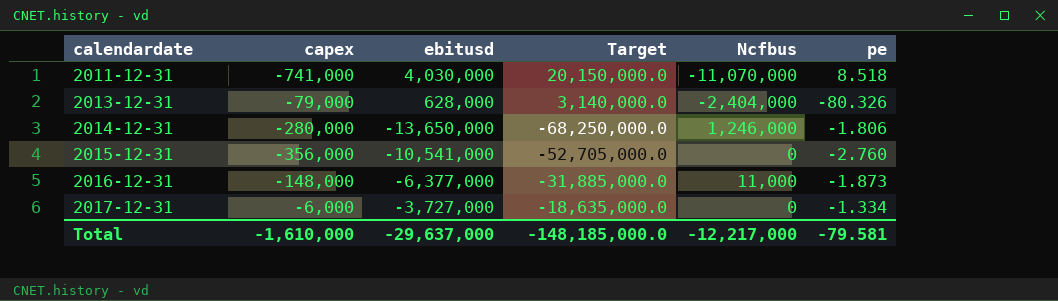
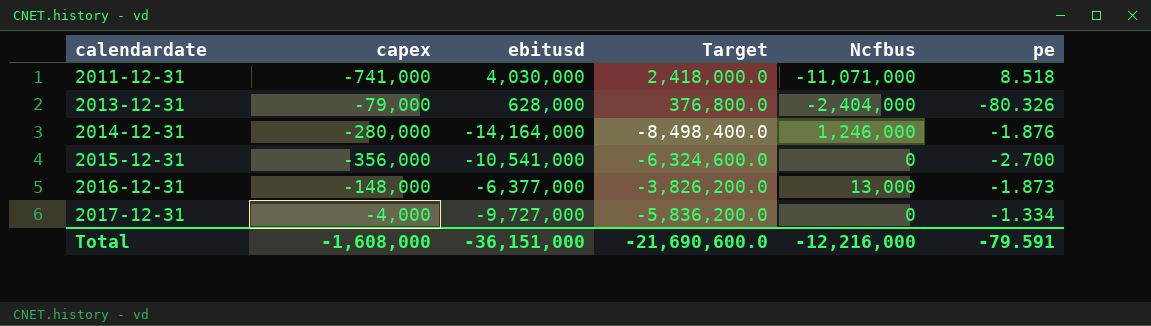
column Target | formula: [ebitusd] * 5 -> [ebitusd] * 0.6
2011-12-31 | Ncfbus: -11,070,000 -> -11,071,000
2014-12-31 | ebitusd: -13,650,000 -> -14,164,000
2014-12-31 | pe: -1.806 -> -1.876
2015-12-31 | pe: -2.760 -> -2.700
2016-12-31 | Ncfbus: 11,000 -> 13,000
2017-12-31 | capex: -6,000 -> -4,000
2017-12-31 | ebitusd: -3,727,000 -> -9,727,000
Total | capex: -1,610,000 -> -1,608,000
Total | ebitusd: -29,637,000 -> -36,151,000
Total | Target: -148,185,000.0 -> -21,690,600.0
Total | Ncfbus: -12,217,000 -> -12,216,000
Total | pe: -79.581 -> -79.591

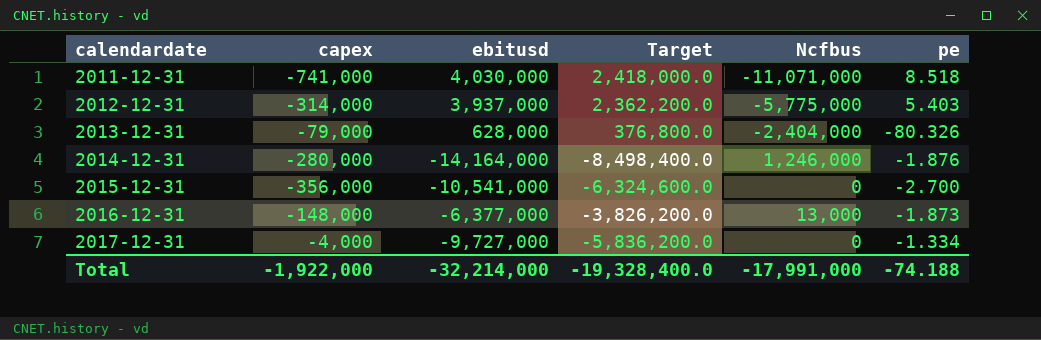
row 2012-12-31: none -> -314,000 | 3,937,000 | 2,362,200.0 | -5,775,000 | 5.403
Total | capex: -1,608,000 -> -1,922,000
Total | ebitusd: -36,151,000 -> -32,214,000
Total | Target: -21,690,600.0 -> -19,328,400.0
Total | Ncfbus: -12,216,000 -> -17,991,000
Total | pe: -79.591 -> -74.188

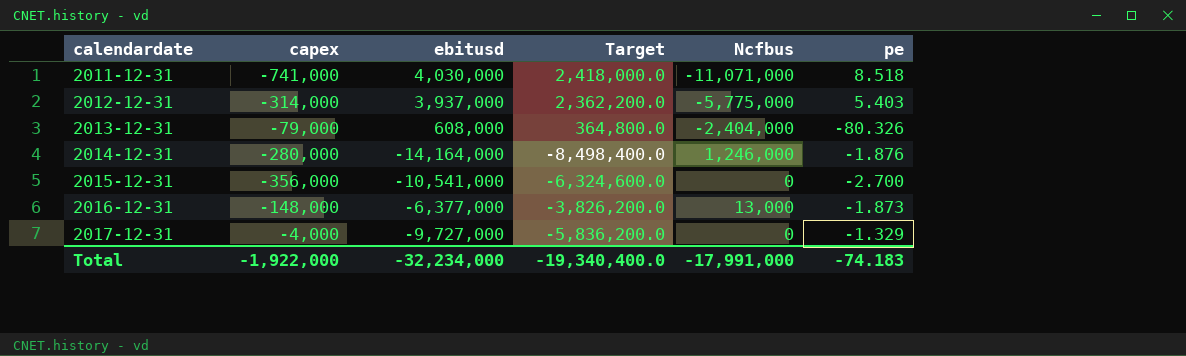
2013-12-31 | ebitusd: 628,000 -> 608,000
2013-12-31 | Target: 376,800.0 -> 364,800.0
2017-12-31 | pe: -1.334 -> -1.329
Total | ebitusd: -32,214,000 -> -32,234,000
Total | Target: -19,328,400.0 -> -19,340,400.0
Total | pe: -74.188 -> -74.183

